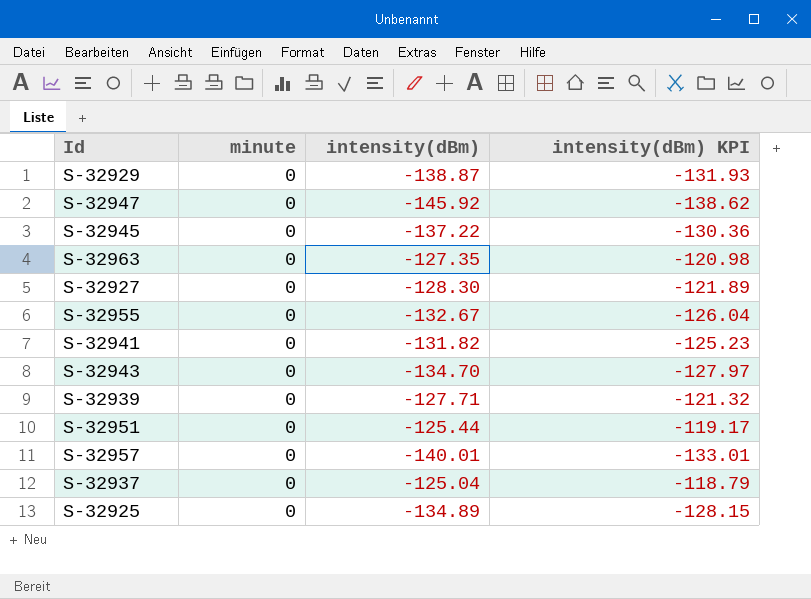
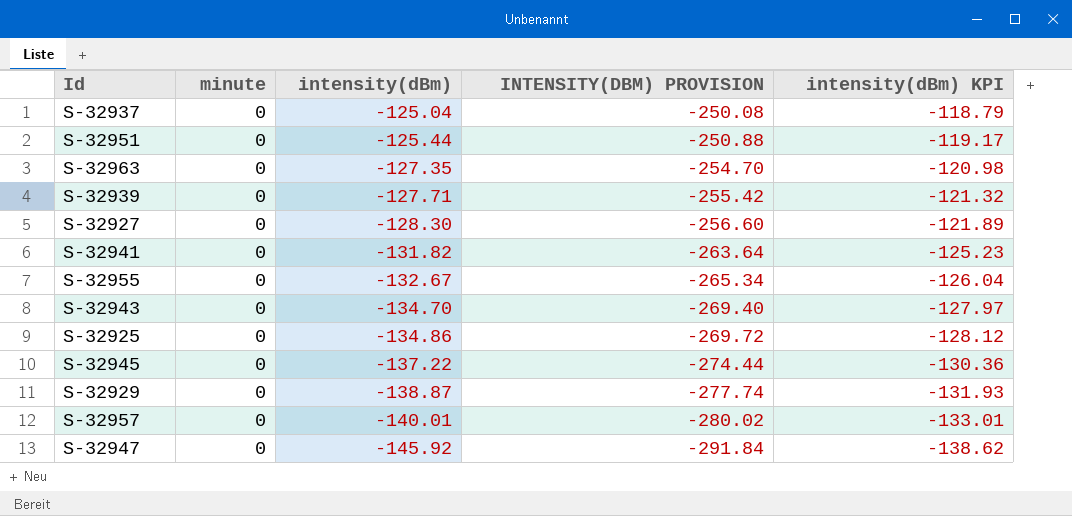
row order: none -> intensity(dBm) descending
column INTENSITY(DBM) PROVISION | formula: none -> [intensity(dBm)] * 2
S-32925 | intensity(dBm): -134.89 -> -134.86
S-32925 | intensity(dBm) KPI: -128.15 -> -128.12

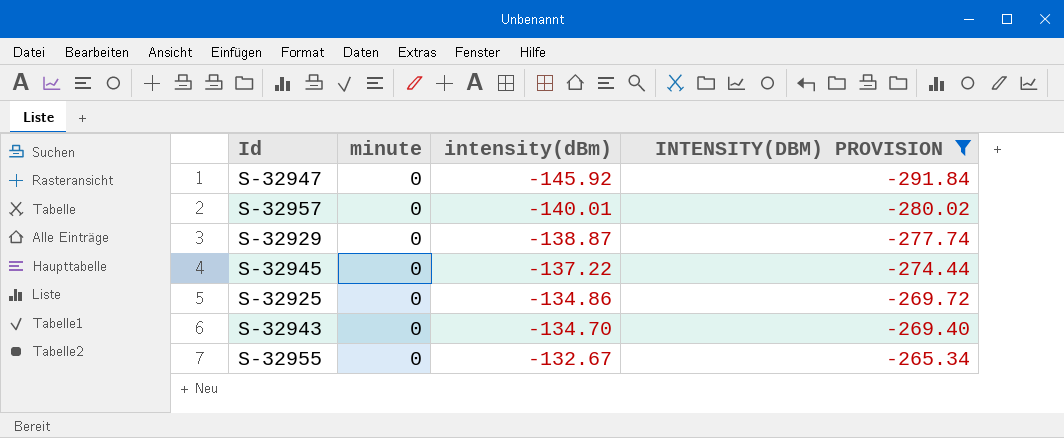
filter: none -> INTENSITY(DBM) PROVISION <= -265.34
row order: intensity(dBm) descending -> intensity(dBm) ascending
column intensity(dBm) KPI | formula: [intensity(dBm)] * 0.95 -> none

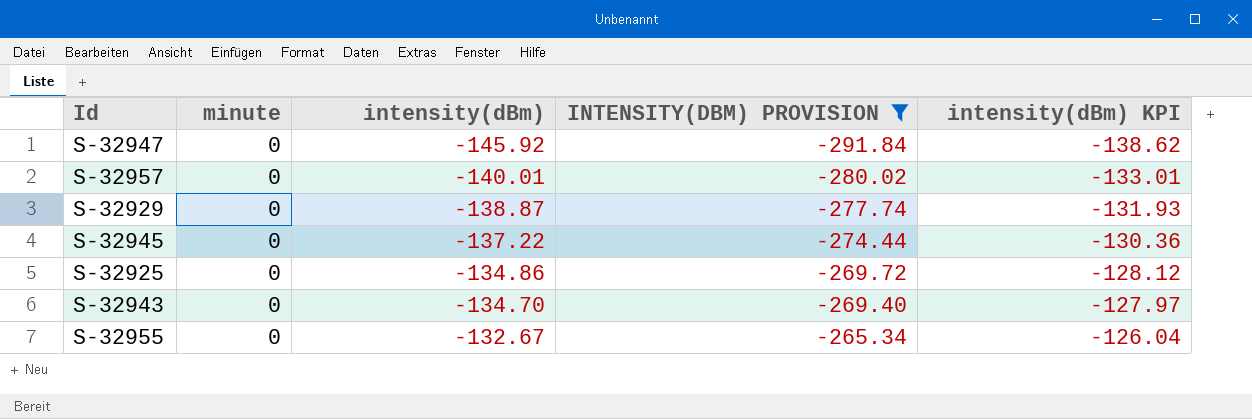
column intensity(dBm) KPI | formula: none -> [intensity(dBm)] * 0.95

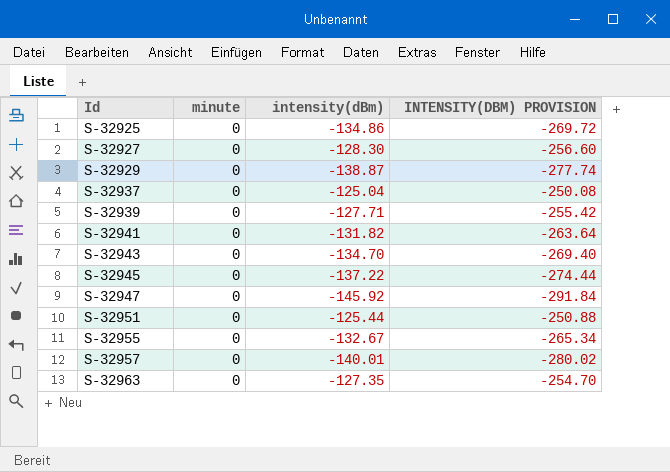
filter: INTENSITY(DBM) PROVISION <= -265.34 -> none
row order: intensity(dBm) ascending -> Id ascending
column intensity(dBm) KPI | formula: [intensity(dBm)] * 0.95 -> none

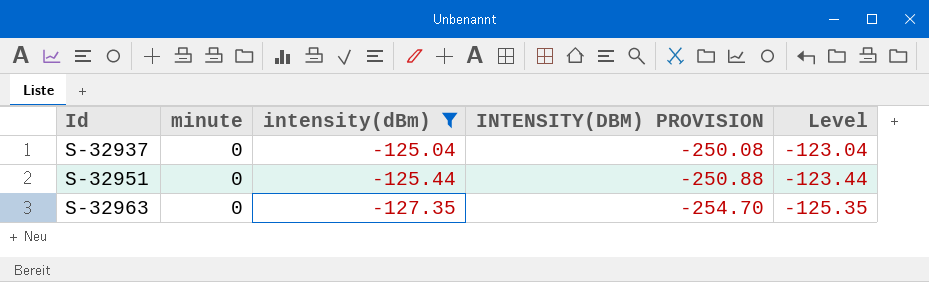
filter: none -> intensity(dBm) >= -127.35
column Level | formula: none -> [intensity(dBm)] + 2

